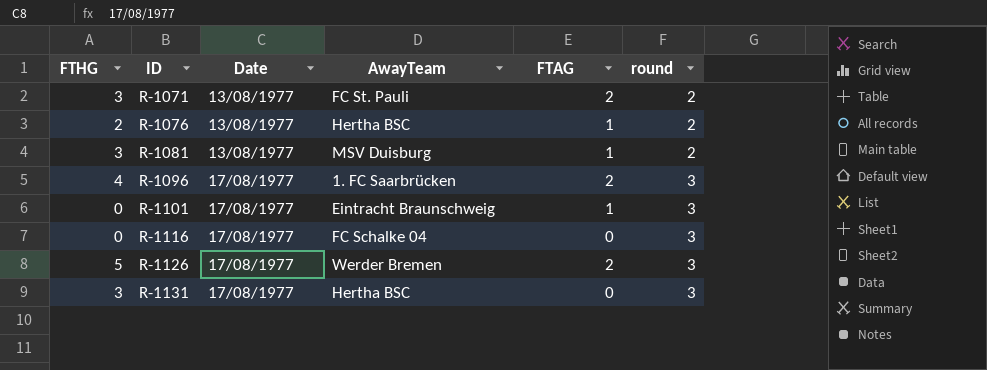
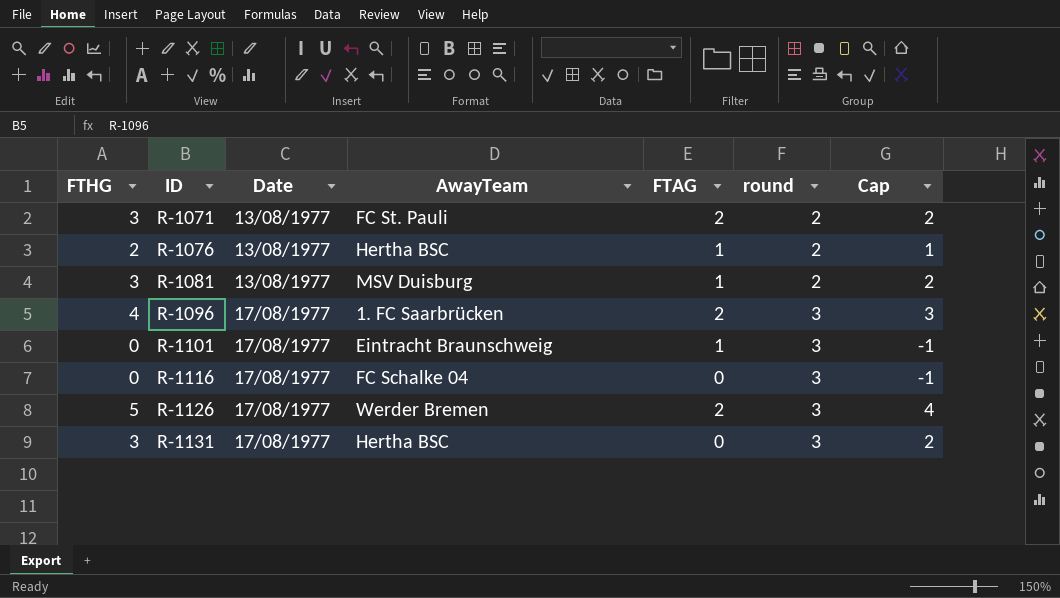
column Cap | formula: none -> [FTHG] - 1

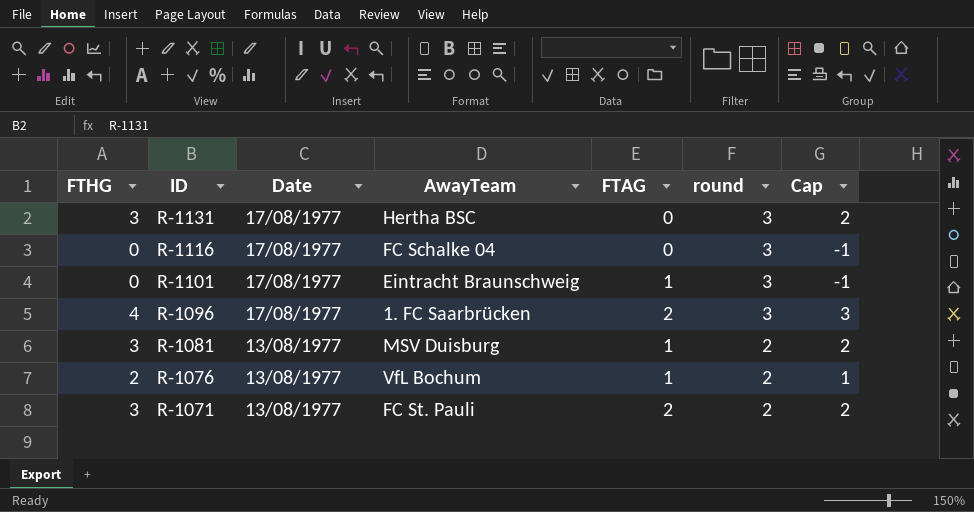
row order: ID ascending -> ID descending
row R-1126: 5 | 17/08/1977 | Werder Bremen | 2 | 3 | 4 -> none
R-1076 | AwayTeam: Hertha BSC -> VfL Bochum

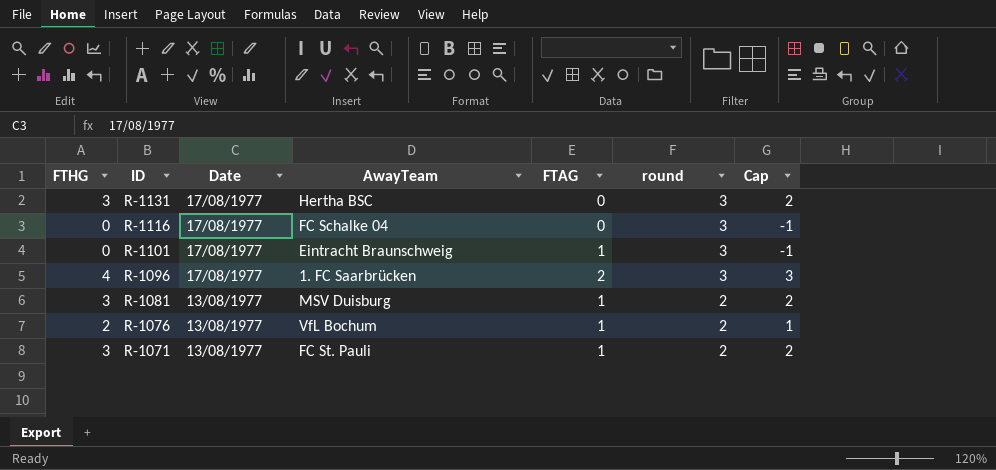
R-1071 | FTAG: 2 -> 1

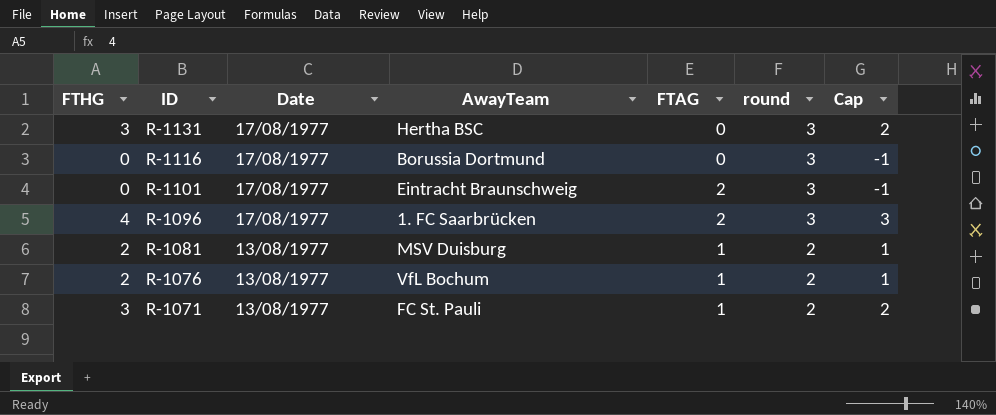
R-1116 | AwayTeam: FC Schalke 04 -> Borussia Dortmund
R-1101 | FTAG: 1 -> 2
R-1081 | FTHG: 3 -> 2
R-1081 | Cap: 2 -> 1

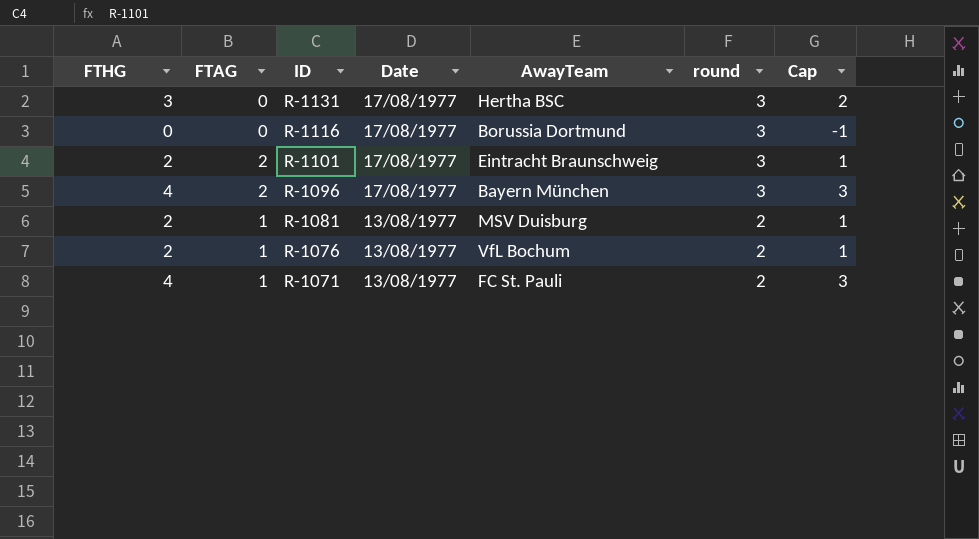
column FTAG | position: 5 -> 2
R-1101 | FTHG: 0 -> 2
R-1101 | Cap: -1 -> 1
R-1096 | AwayTeam: 1. FC Saarbrücken -> Bayern München
R-1071 | FTHG: 3 -> 4
R-1071 | Cap: 2 -> 3

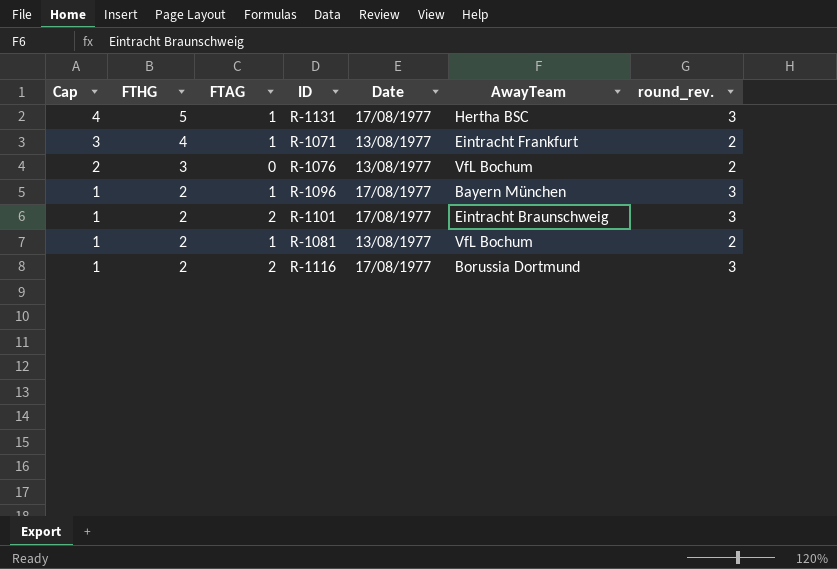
row order: ID descending -> Cap descending
column Cap | position: 7 -> 1
column name: round -> round_rev.
R-1131 | Cap: 2 -> 4
R-1131 | FTHG: 3 -> 5
R-1131 | FTAG: 0 -> 1
R-1071 | AwayTeam: FC St. Pauli -> Eintracht Frankfurt
R-1076 | Cap: 1 -> 2
R-1076 | FTHG: 2 -> 3
R-1076 | FTAG: 1 -> 0
R-1096 | Cap: 3 -> 1
R-1096 | FTHG: 4 -> 2
R-1096 | FTAG: 2 -> 1
R-1081 | AwayTeam: MSV Duisburg -> VfL Bochum
R-1116 | Cap: -1 -> 1
R-1116 | FTHG: 0 -> 2
R-1116 | FTAG: 0 -> 2

